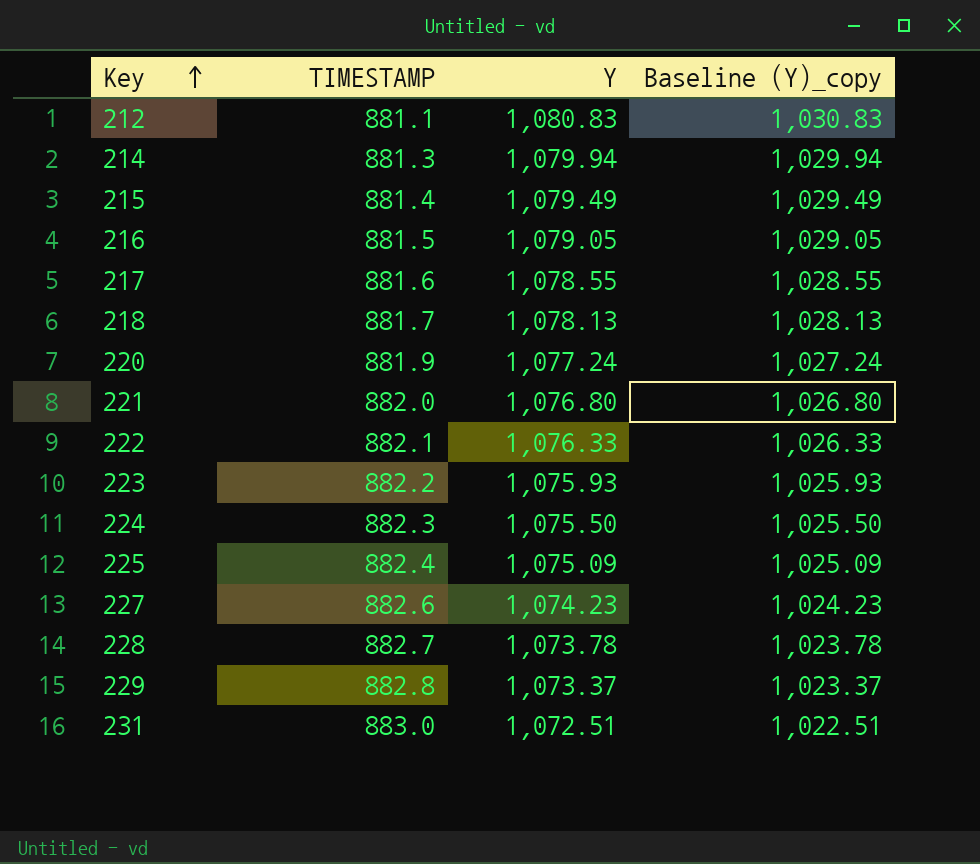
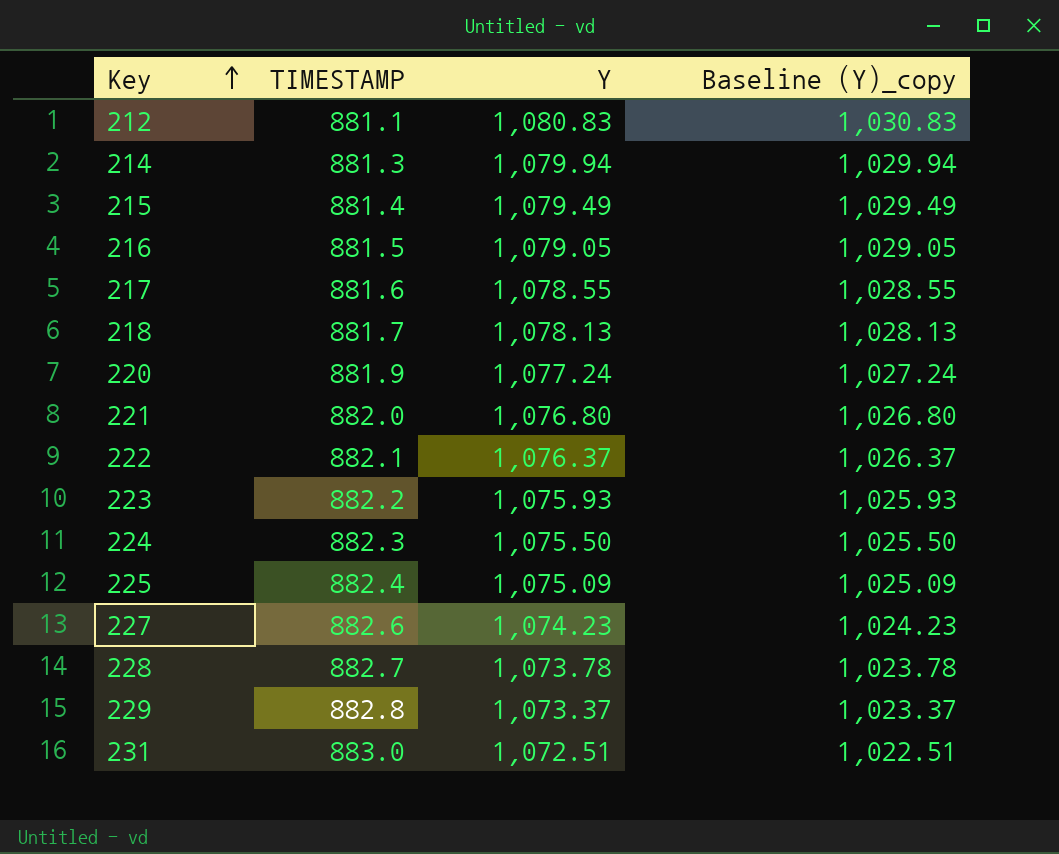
222 | Y: 1,076.33 -> 1,076.37
222 | Baseline (Y)_copy: 1,026.33 -> 1,026.37

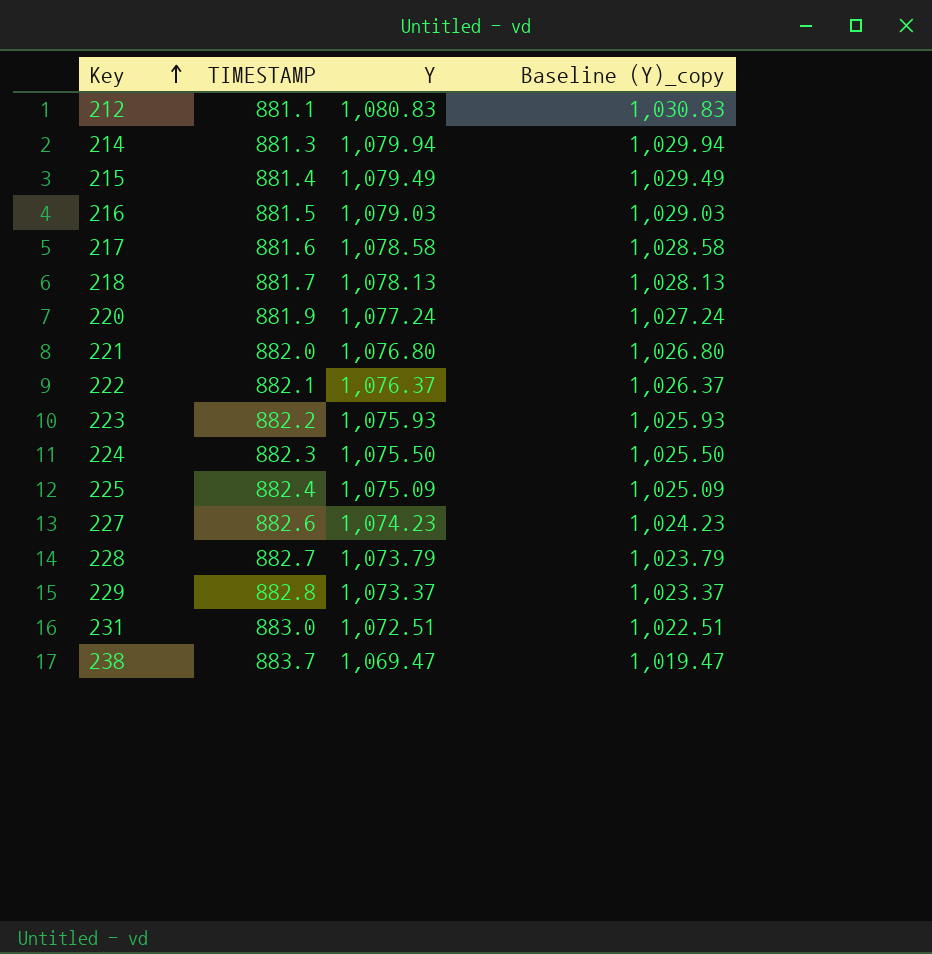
216 | Y: 1,079.05 -> 1,079.03
216 | Baseline (Y)_copy: 1,029.05 -> 1,029.03
217 | Y: 1,078.55 -> 1,078.58
217 | Baseline (Y)_copy: 1,028.55 -> 1,028.58
228 | Y: 1,073.78 -> 1,073.79
228 | Baseline (Y)_copy: 1,023.78 -> 1,023.79
row 238: none -> 883.7 | 1,069.47 | 1,019.47

